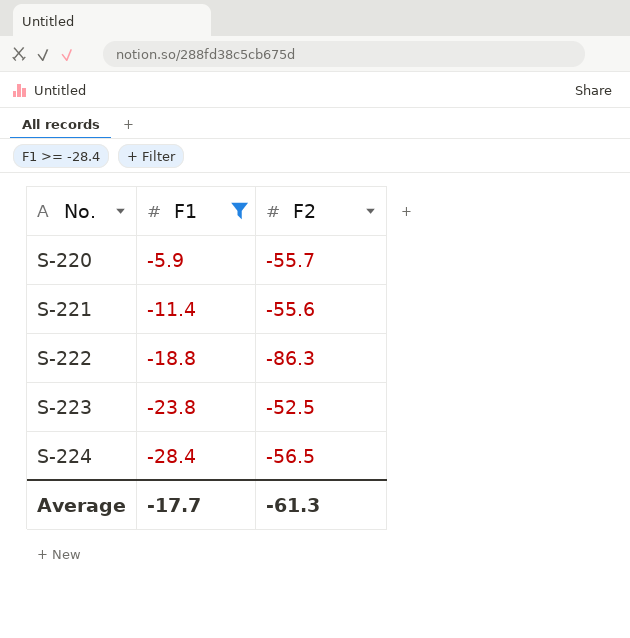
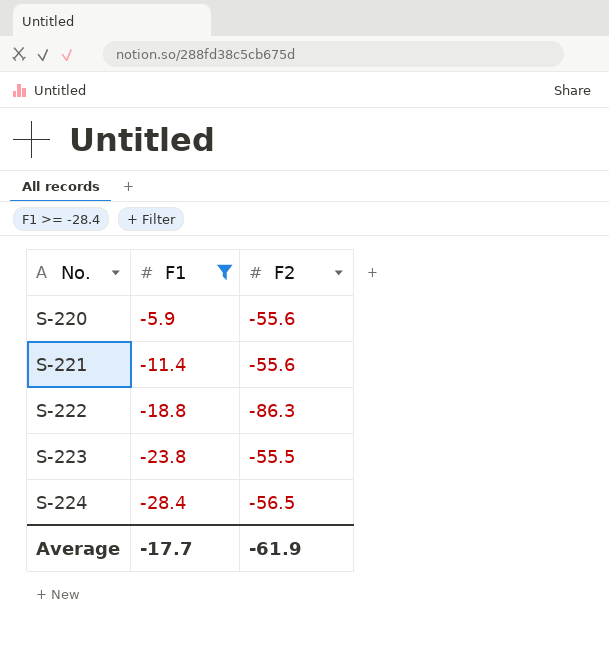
S-220 | F2: -55.7 -> -55.6
S-223 | F2: -52.5 -> -55.5
Average | F2: -61.3 -> -61.9

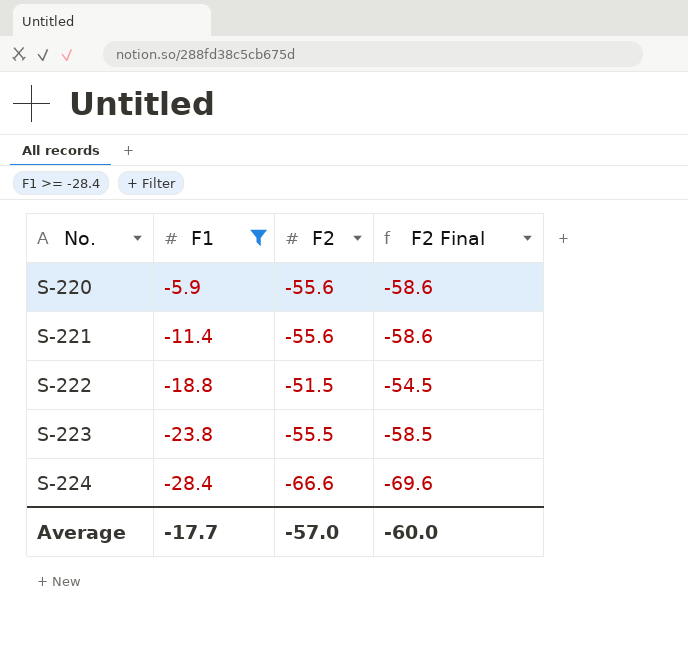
column F2 Final | formula: none -> [F2] - 3
S-222 | F2: -86.3 -> -51.5
S-224 | F2: -56.5 -> -66.6
Average | F2: -61.9 -> -57.0

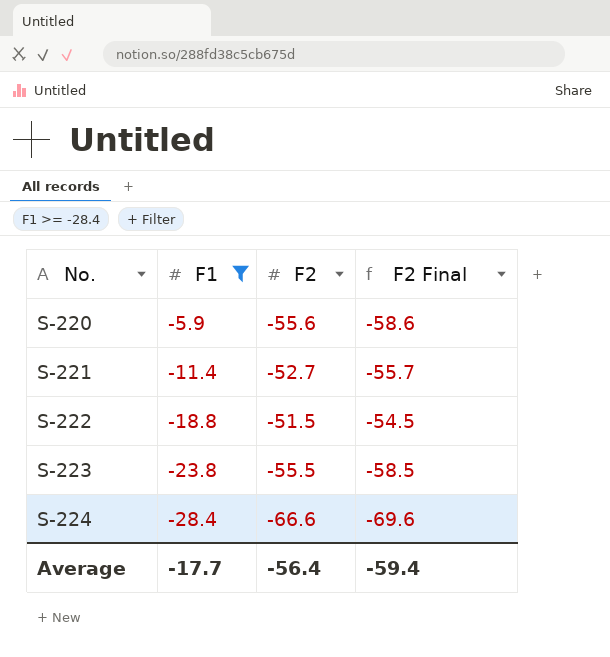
S-221 | F2: -55.6 -> -52.7
S-221 | F2 Final: -58.6 -> -55.7
Average | F2: -57.0 -> -56.4
Average | F2 Final: -60.0 -> -59.4

